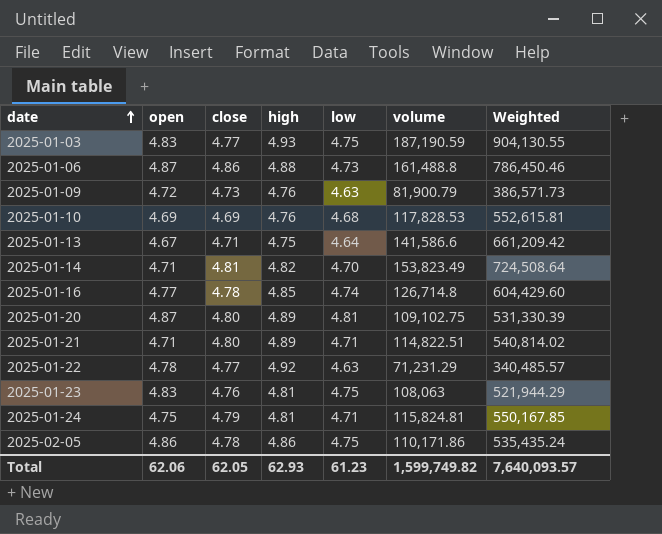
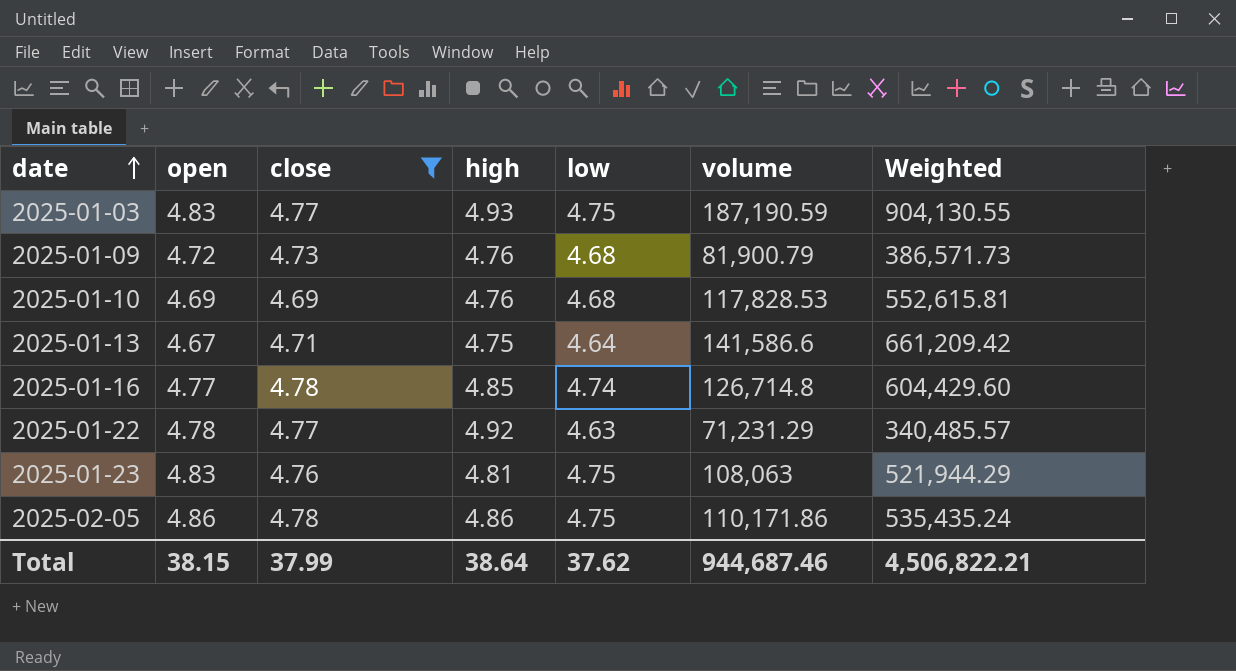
filter: none -> close <= 4.78
2025-01-09 | low: 4.63 -> 4.68
Total | open: 62.06 -> 38.15
Total | close: 62.05 -> 37.99
Total | high: 62.93 -> 38.64
Total | low: 61.23 -> 37.62
Total | volume: 1,599,749.82 -> 944,687.46
Total | Weighted: 7,640,093.57 -> 4,506,822.21

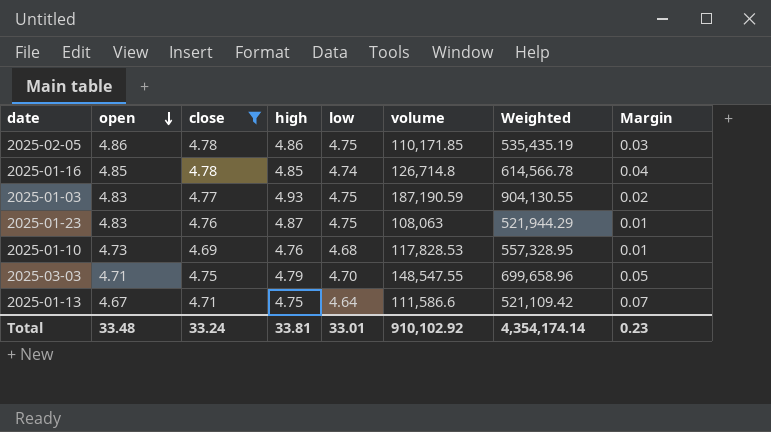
row order: date ascending -> open descending
column Margin | formula: none -> [close] - [low]
row 2025-01-09: 4.72 | 4.73 | 4.76 | 4.68 | 81,900.79 | 386,571.73 -> none
row 2025-01-22: 4.78 | 4.77 | 4.92 | 4.63 | 71,231.29 | 340,485.57 -> none
2025-02-05 | volume: 110,171.86 -> 110,171.85
2025-02-05 | Weighted: 535,435.24 -> 535,435.19
2025-01-16 | open: 4.77 -> 4.85
2025-01-16 | Weighted: 604,429.60 -> 614,566.78
2025-01-23 | high: 4.81 -> 4.87
2025-01-10 | open: 4.69 -> 4.73
2025-01-10 | Weighted: 552,615.81 -> 557,328.95
row 2025-03-03: none -> 4.71 | 4.75 | 4.79 | 4.70 | 148,547.55 | 699,658.96 | 0.05
2025-01-13 | volume: 141,586.6 -> 111,586.6
2025-01-13 | Weighted: 661,209.42 -> 521,109.42
Total | open: 38.15 -> 33.48
Total | close: 37.99 -> 33.24
Total | high: 38.64 -> 33.81
Total | low: 37.62 -> 33.01
Total | volume: 944,687.46 -> 910,102.92
Total | Weighted: 4,506,822.21 -> 4,354,174.14

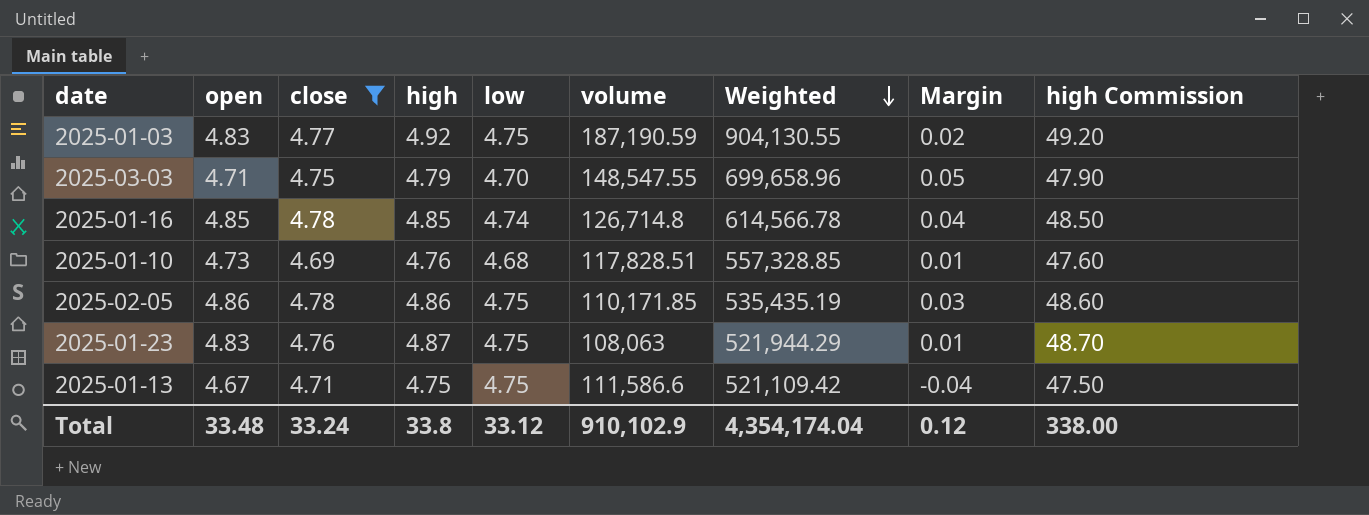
row order: open descending -> Weighted descending
column high Commission | formula: none -> [high] * 10
2025-01-03 | high: 4.93 -> 4.92
2025-01-10 | volume: 117,828.53 -> 117,828.51
2025-01-10 | Weighted: 557,328.95 -> 557,328.85
2025-01-13 | low: 4.64 -> 4.75
2025-01-13 | Margin: 0.07 -> -0.04
Total | high: 33.81 -> 33.8
Total | low: 33.01 -> 33.12
Total | volume: 910,102.92 -> 910,102.9
Total | Weighted: 4,354,174.14 -> 4,354,174.04
Total | Margin: 0.23 -> 0.12

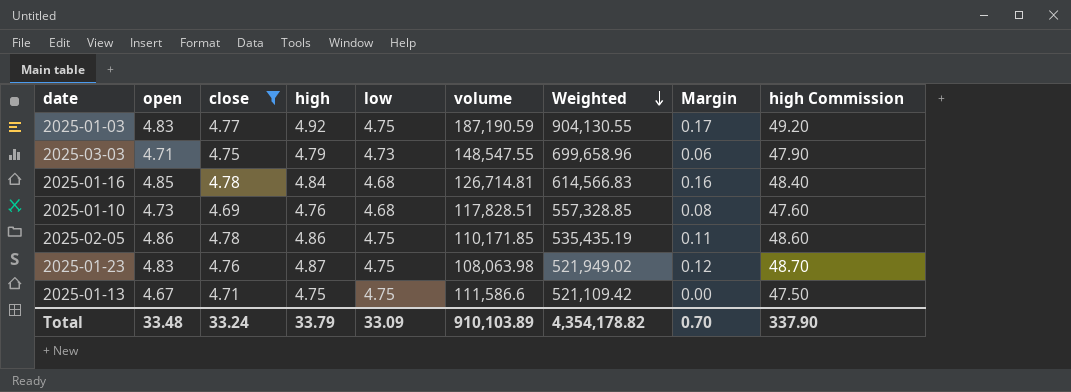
column Margin | formula: [close] - [low] -> [high] - [low]
2025-03-03 | low: 4.70 -> 4.73
2025-01-16 | high: 4.85 -> 4.84
2025-01-16 | low: 4.74 -> 4.68
2025-01-16 | volume: 126,714.8 -> 126,714.81
2025-01-16 | Weighted: 614,566.78 -> 614,566.83
2025-01-16 | high Commission: 48.50 -> 48.40
2025-01-23 | volume: 108,063 -> 108,063.98
2025-01-23 | Weighted: 521,944.29 -> 521,949.02
Total | high: 33.8 -> 33.79
Total | low: 33.12 -> 33.09
Total | volume: 910,102.9 -> 910,103.89
Total | Weighted: 4,354,174.04 -> 4,354,178.82
Total | Margin: 0.12 -> 0.70
Total | high Commission: 338.00 -> 337.90

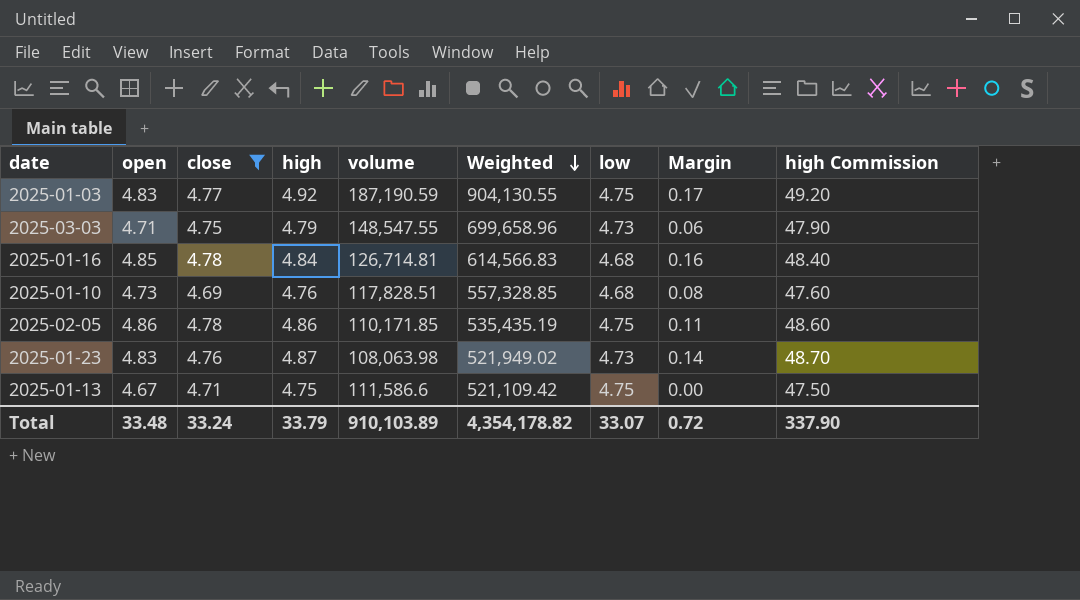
column low | position: 5 -> 7
2025-01-23 | low: 4.75 -> 4.73
2025-01-23 | Margin: 0.12 -> 0.14
Total | low: 33.09 -> 33.07
Total | Margin: 0.70 -> 0.72

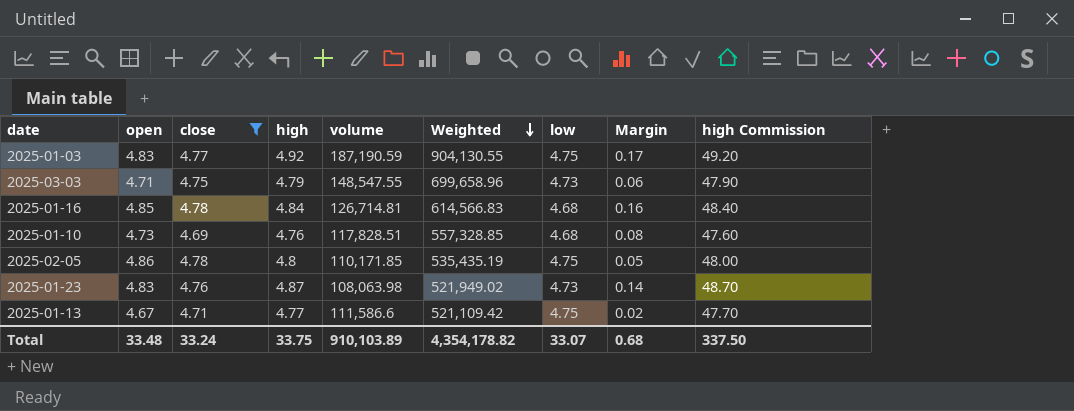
2025-02-05 | high: 4.86 -> 4.8
2025-02-05 | Margin: 0.11 -> 0.05
2025-02-05 | high Commission: 48.60 -> 48.00
2025-01-13 | high: 4.75 -> 4.77
2025-01-13 | Margin: 0.00 -> 0.02
2025-01-13 | high Commission: 47.50 -> 47.70
Total | high: 33.79 -> 33.75
Total | Margin: 0.72 -> 0.68
Total | high Commission: 337.90 -> 337.50

